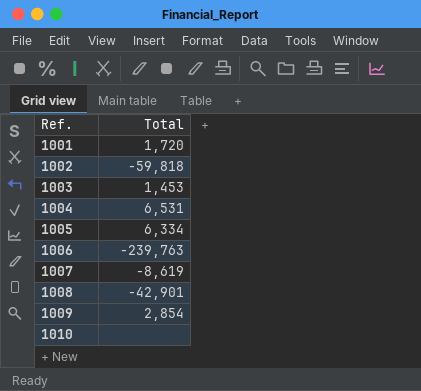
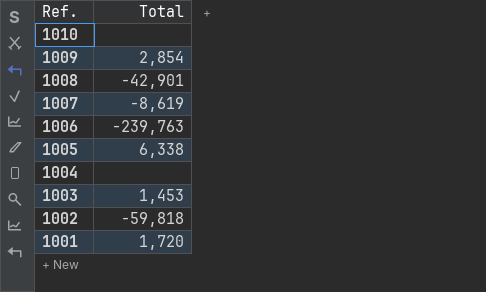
row order: Ref. ascending -> Ref. descending
1005 | Total: 6,334 -> 6,338
1004 | Total: 6,531 -> none

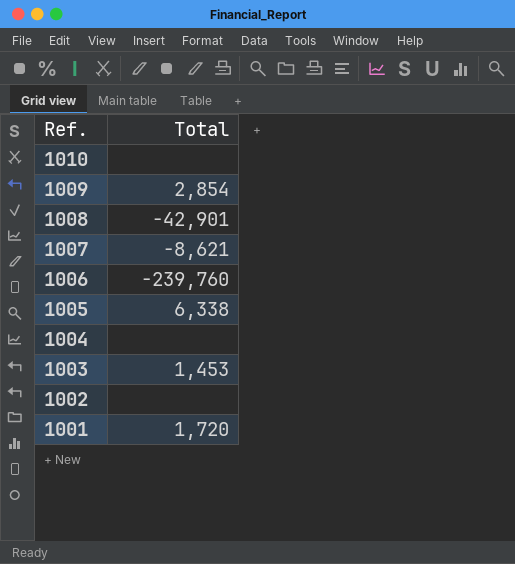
1007 | Total: -8,619 -> -8,621
1006 | Total: -239,763 -> -239,760
1002 | Total: -59,818 -> none

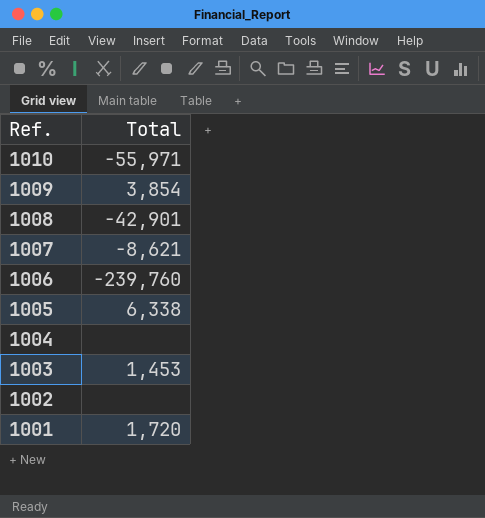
1010 | Total: none -> -55,971
1009 | Total: 2,854 -> 3,854

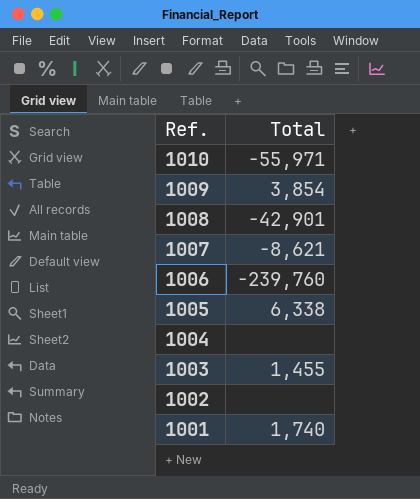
1003 | Total: 1,453 -> 1,455
1001 | Total: 1,720 -> 1,740

